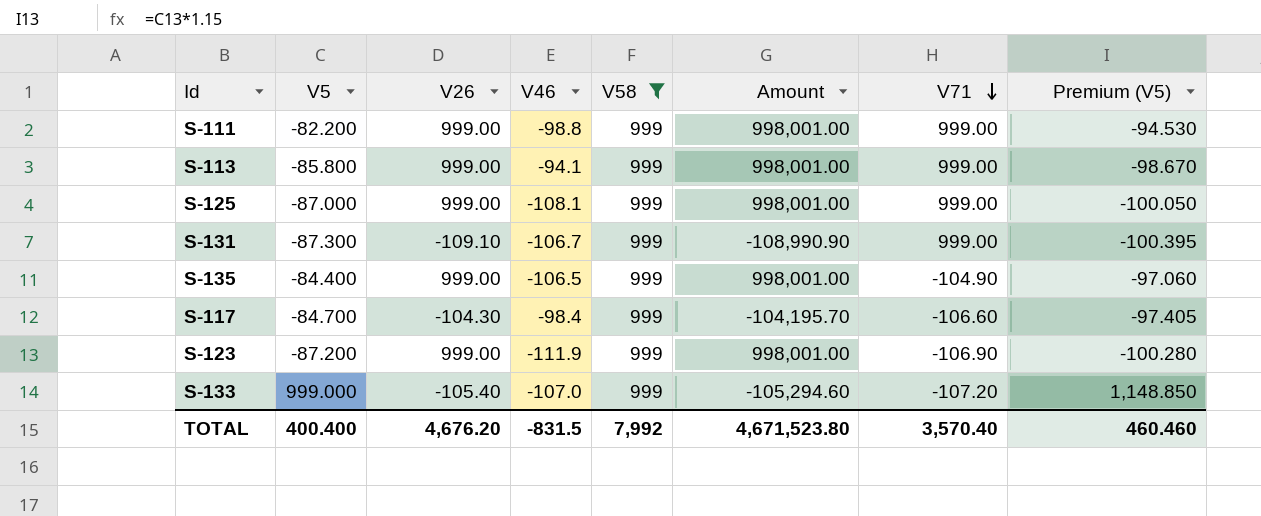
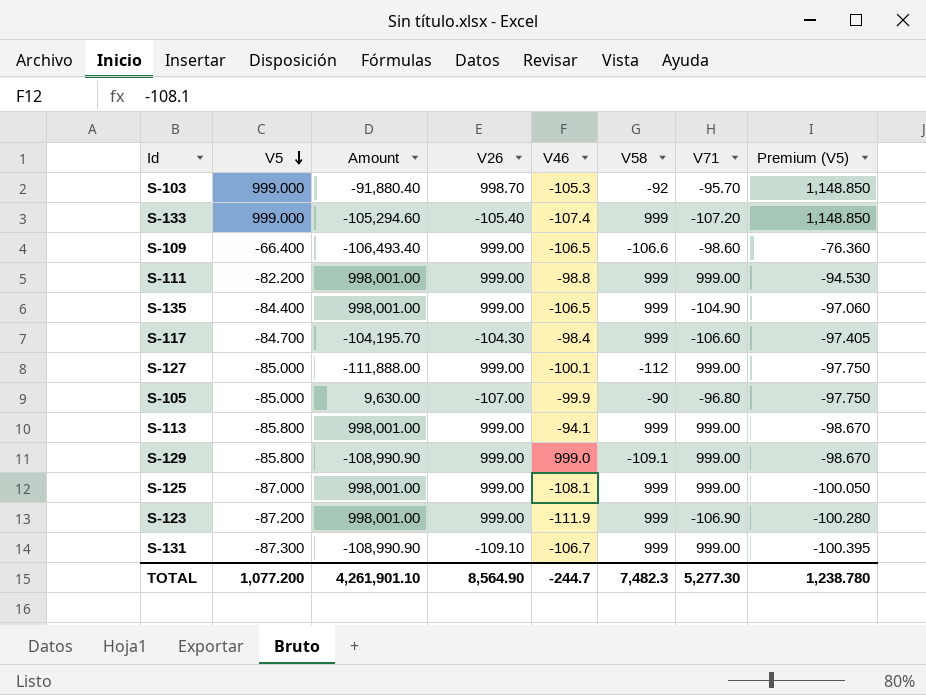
filter: V58 = 999 -> none
row order: V71 descending -> V5 descending
column Amount | position: 6 -> 3
S-133 | V46: -107.0 -> -107.4
TOTAL | V5: 400.400 -> 1,077.200
TOTAL | Amount: 4,671,523.80 -> 4,261,901.10
TOTAL | V26: 4,676.20 -> 8,564.90
TOTAL | V46: -831.5 -> -244.7
TOTAL | V58: 7,992 -> 7,482.3
TOTAL | V71: 3,570.40 -> 5,277.30
TOTAL | Premium (V5): 460.460 -> 1,238.780

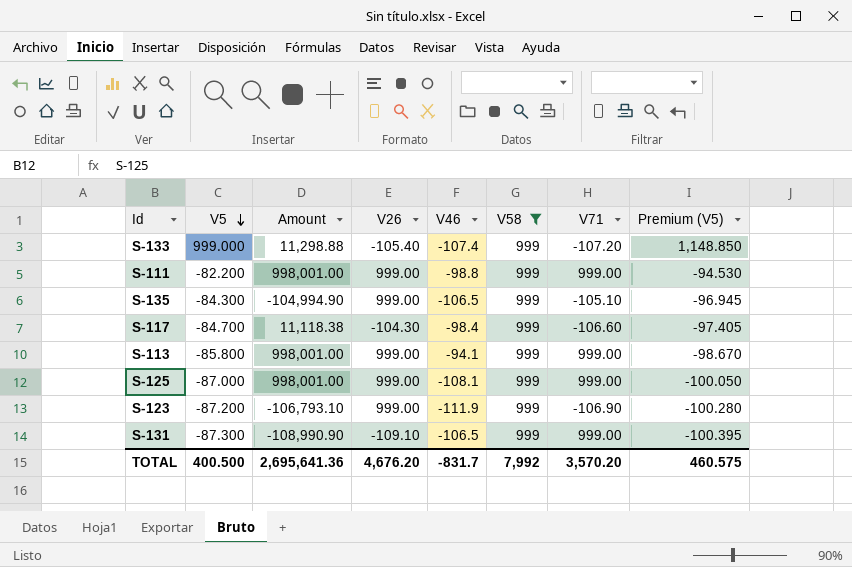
filter: none -> V58 = 999
column Amount | formula: [V26] * [V58] -> [V26] * [V71]
S-135 | V5: -84.400 -> -84.300
S-135 | V71: -104.90 -> -105.10
S-135 | Premium (V5): -97.060 -> -96.945
S-131 | V46: -106.7 -> -106.5
TOTAL | V5: 1,077.200 -> 400.500
TOTAL | Amount: 4,261,901.10 -> 2,695,641.36
TOTAL | V26: 8,564.90 -> 4,676.20
TOTAL | V46: -244.7 -> -831.7
TOTAL | V58: 7,482.3 -> 7,992
TOTAL | V71: 5,277.30 -> 3,570.20
TOTAL | Premium (V5): 1,238.780 -> 460.575

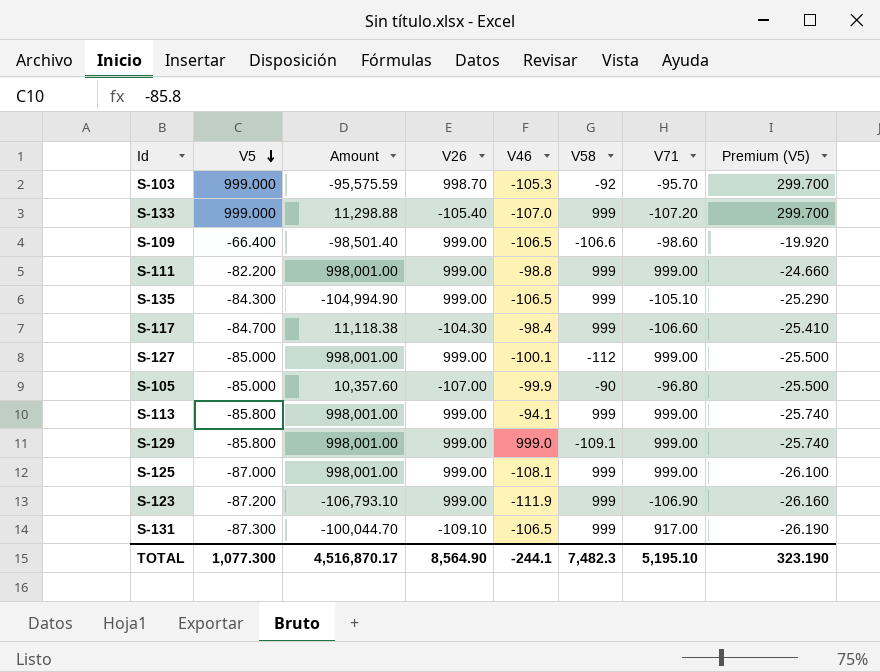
filter: V58 = 999 -> none
column Premium (V5) | formula: [V5] * 1.15 -> [V5] * 0.3
S-133 | V46: -107.4 -> -107.0
S-131 | Amount: -108,990.90 -> -100,044.70
S-131 | V71: 999.00 -> 917.00
TOTAL | V5: 400.500 -> 1,077.300
TOTAL | Amount: 2,695,641.36 -> 4,516,870.17
TOTAL | V26: 4,676.20 -> 8,564.90
TOTAL | V46: -831.7 -> -244.1
TOTAL | V58: 7,992 -> 7,482.3
TOTAL | V71: 3,570.20 -> 5,195.10
TOTAL | Premium (V5): 460.575 -> 323.190

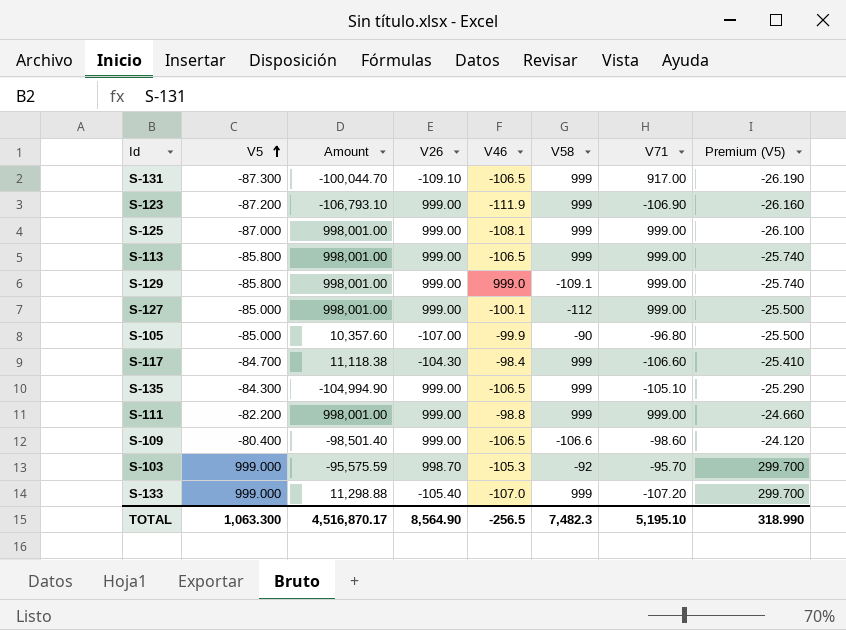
row order: V5 descending -> V5 ascending
S-113 | V46: -94.1 -> -106.5
S-109 | V5: -66.400 -> -80.400
S-109 | Premium (V5): -19.920 -> -24.120
TOTAL | V5: 1,077.300 -> 1,063.300
TOTAL | V46: -244.1 -> -256.5
TOTAL | Premium (V5): 323.190 -> 318.990

